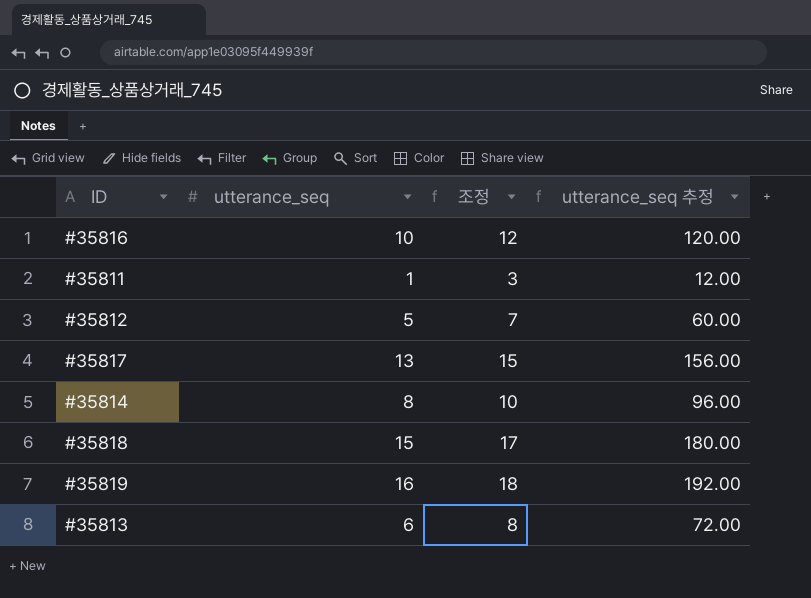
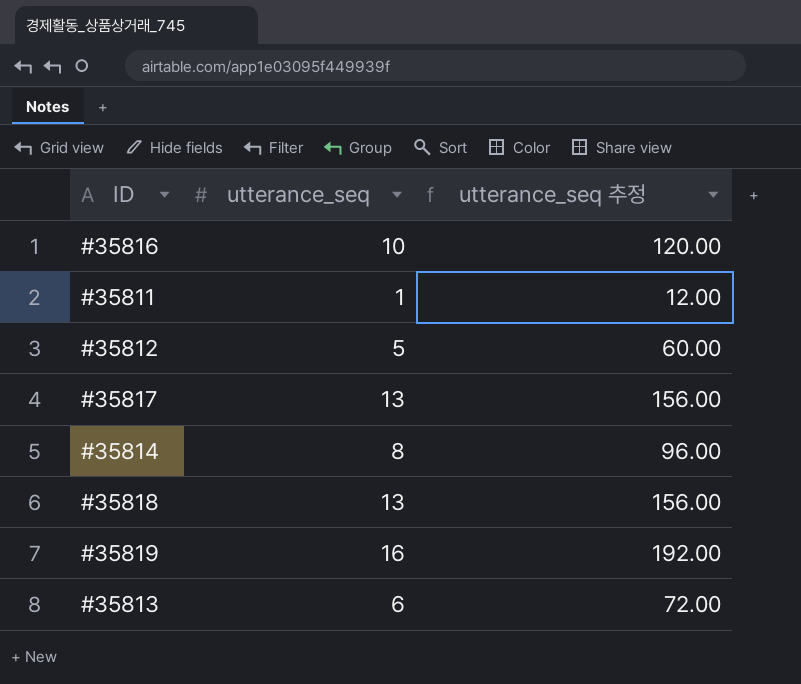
column 조정 | formula: [utterance_seq] + 2 -> none
#35818 | utterance_seq: 15 -> 13
#35818 | utterance_seq 추정: 180.00 -> 156.00

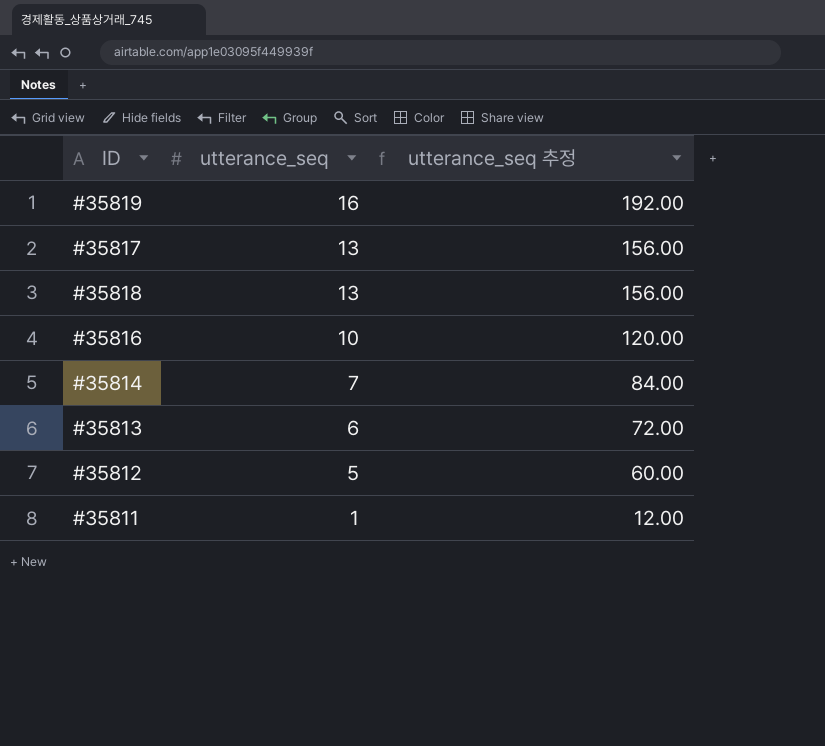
row order: none -> utterance_seq descending
#35814 | utterance_seq: 8 -> 7
#35814 | utterance_seq 추정: 96.00 -> 84.00

